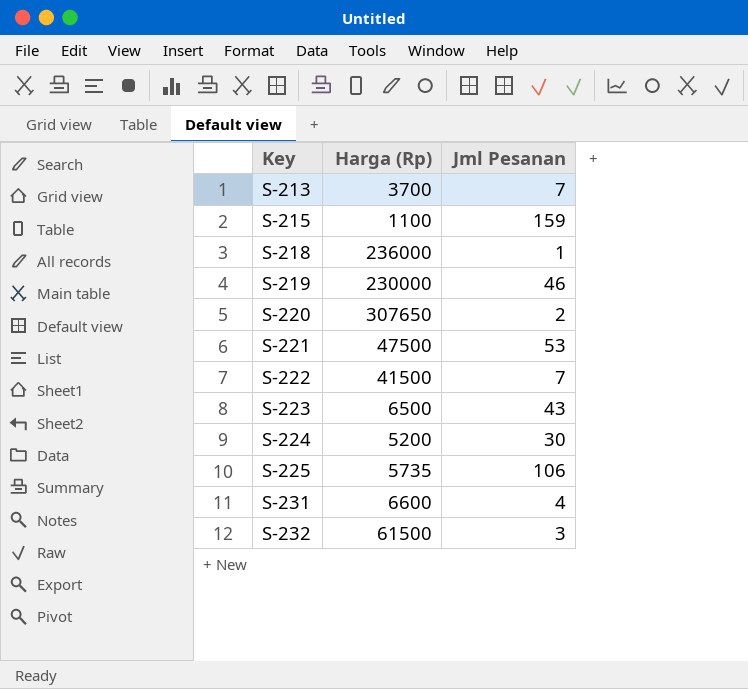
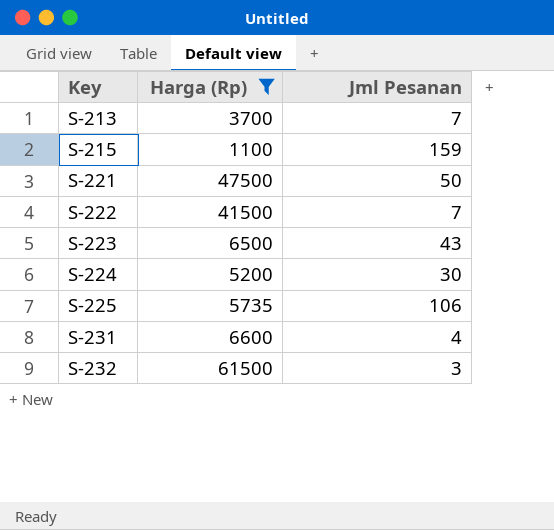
filter: none -> Harga (Rp) <= 61500
S-221 | Jml Pesanan: 53 -> 50

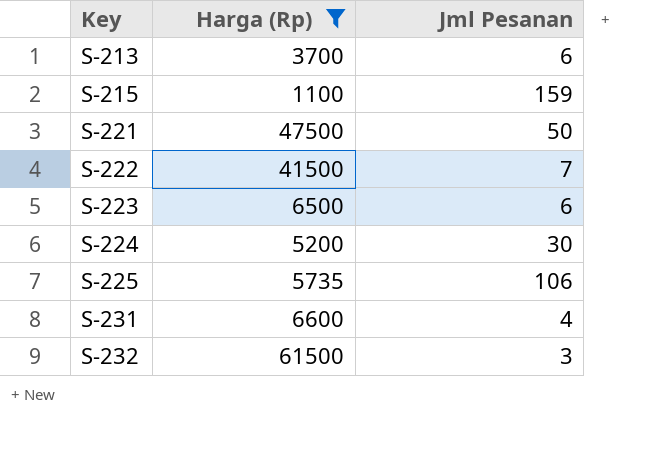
S-213 | Jml Pesanan: 7 -> 6
S-223 | Jml Pesanan: 43 -> 6

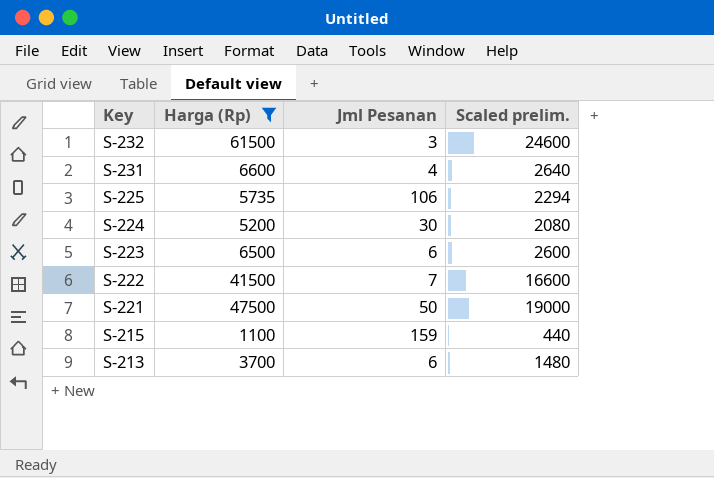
row order: Key ascending -> Key descending
column Scaled prelim. | formula: none -> [Harga (Rp)] * 0.4

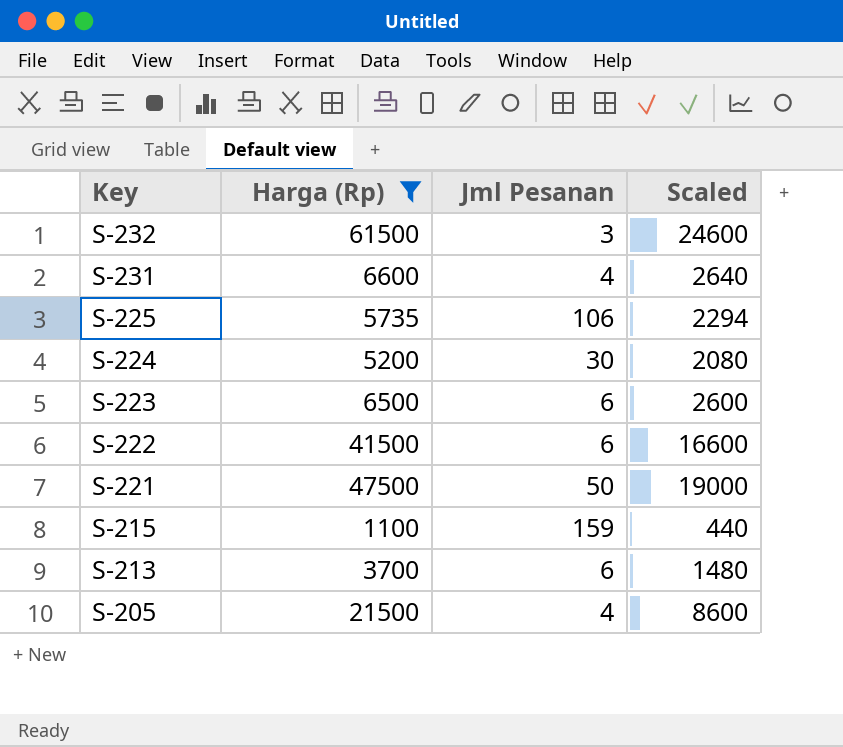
column name: Scaled prelim. -> Scaled
S-222 | Jml Pesanan: 7 -> 6
row S-205: none -> 21500 | 4 | 8600

